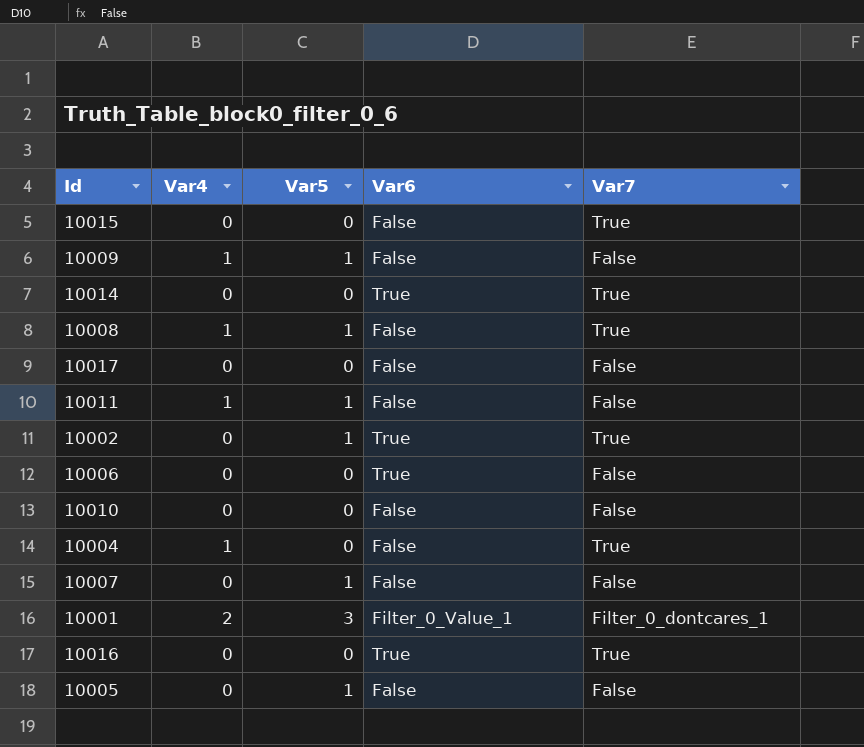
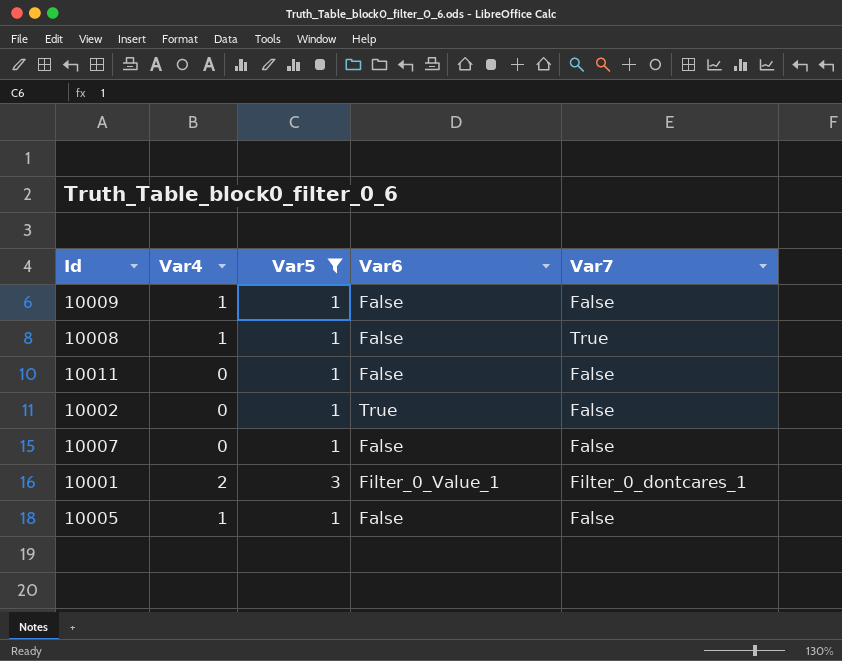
filter: none -> Var5 != 0
10011 | Var4: 1 -> 0
10002 | Var7: True -> False
10005 | Var4: 0 -> 1

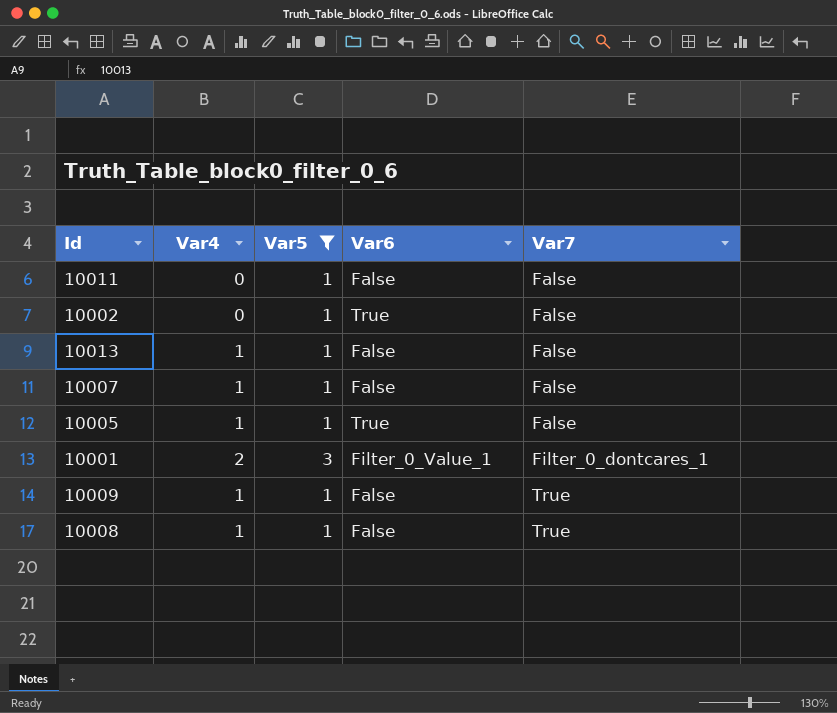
row order: none -> Var7 ascending
row 10013: none -> 1 | 1 | False | False
10007 | Var4: 0 -> 1
10005 | Var6: False -> True
10009 | Var7: False -> True

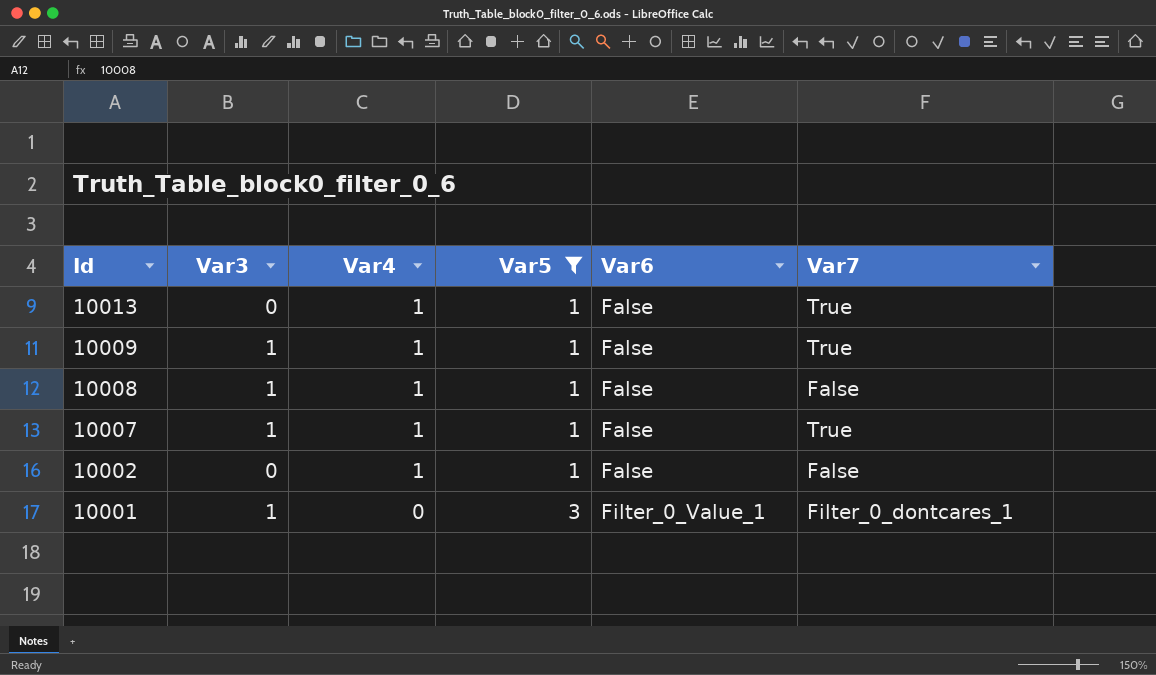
row order: Var7 ascending -> Id descending
column Var3 | position: none -> 2
row 10011: 0 | 1 | False | False -> none
row 10005: 1 | 1 | True | False -> none
10013 | Var7: False -> True
10008 | Var7: True -> False
10007 | Var7: False -> True
10002 | Var4: 0 -> 1
10002 | Var6: True -> False
10001 | Var4: 2 -> 0

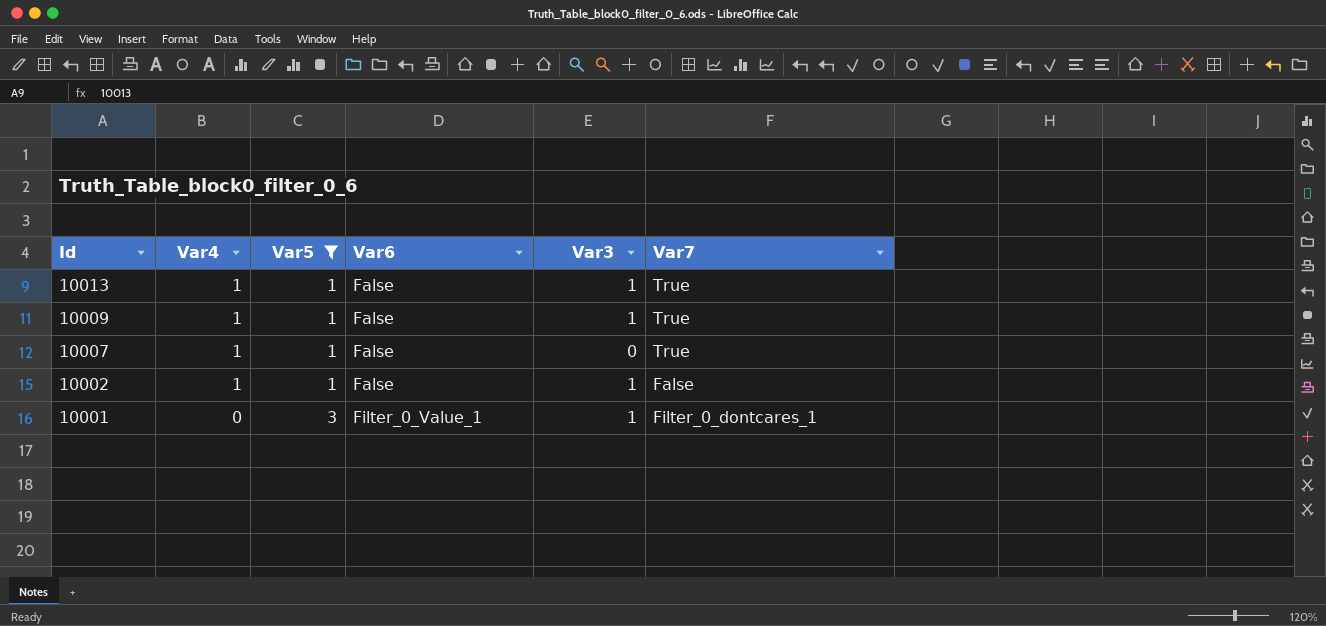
column Var3 | position: 2 -> 5
row 10008: 1 | 1 | 1 | False | False -> none
10013 | Var3: 0 -> 1
10007 | Var3: 1 -> 0
10002 | Var3: 0 -> 1

